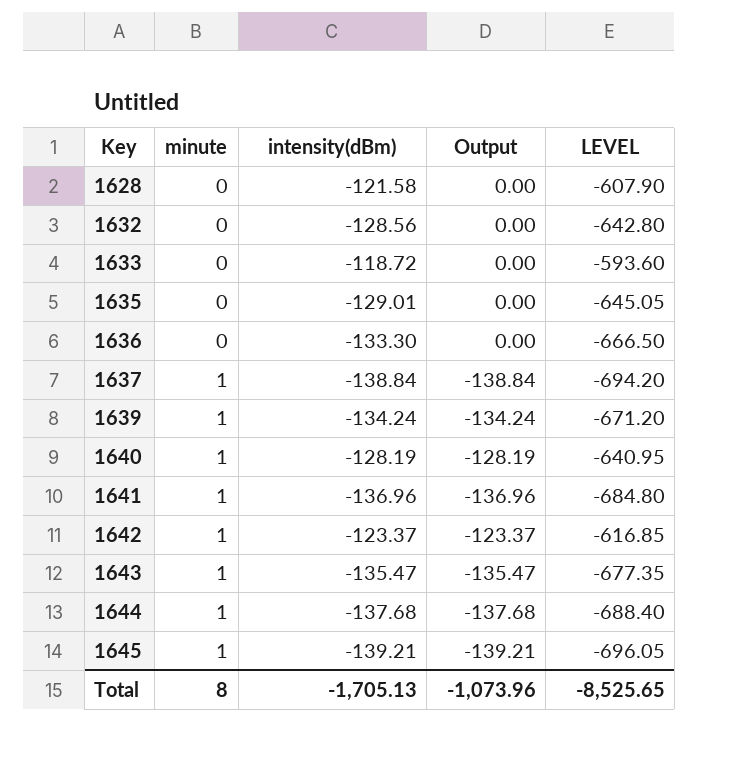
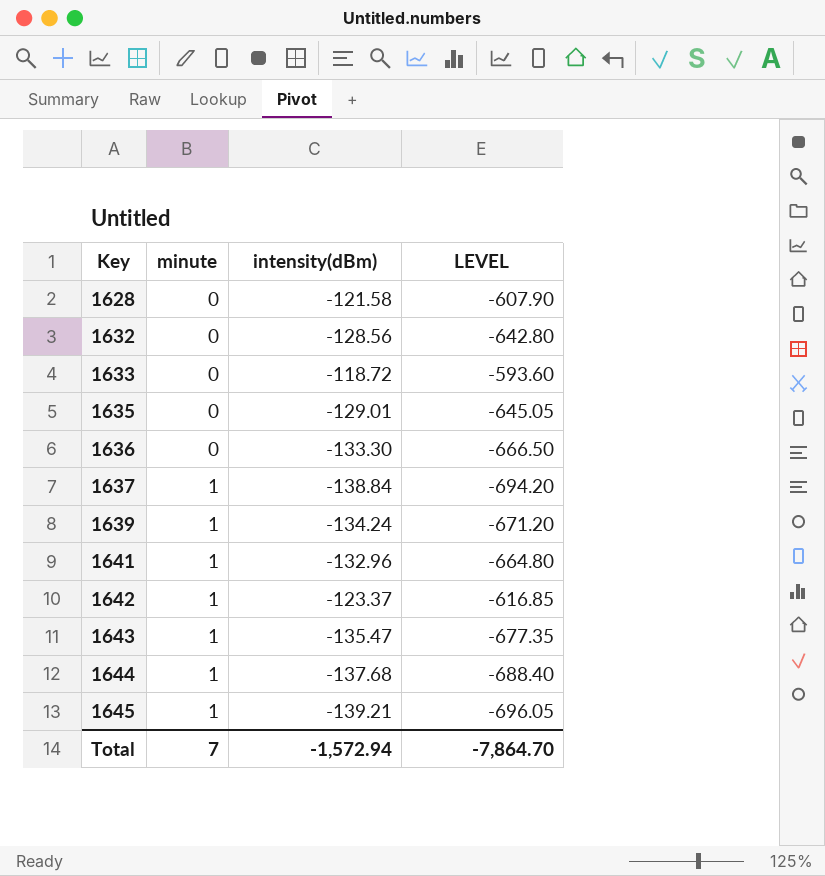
column Output | formula: [minute] * [intensity(dBm)] -> none
row 1640: 1 | -128.19 | -128.19 | -640.95 -> none
1641 | intensity(dBm): -136.96 -> -132.96
1641 | LEVEL: -684.80 -> -664.80
Total | minute: 8 -> 7
Total | intensity(dBm): -1,705.13 -> -1,572.94
Total | LEVEL: -8,525.65 -> -7,864.70

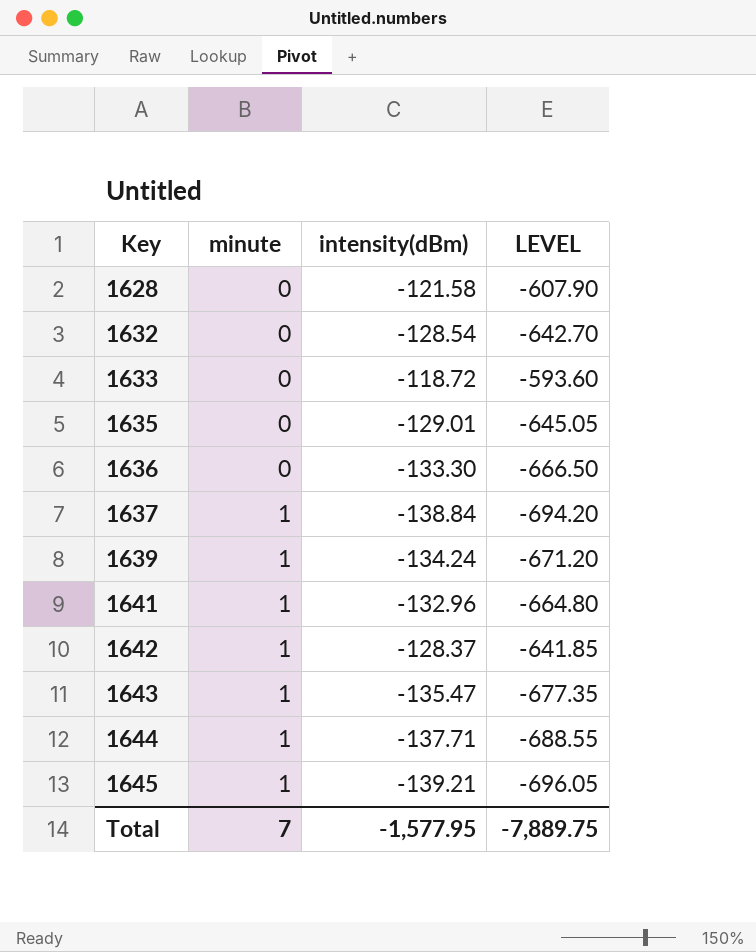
1632 | intensity(dBm): -128.56 -> -128.54
1632 | LEVEL: -642.80 -> -642.70
1642 | intensity(dBm): -123.37 -> -128.37
1642 | LEVEL: -616.85 -> -641.85
1644 | intensity(dBm): -137.68 -> -137.71
1644 | LEVEL: -688.40 -> -688.55
Total | intensity(dBm): -1,572.94 -> -1,577.95
Total | LEVEL: -7,864.70 -> -7,889.75

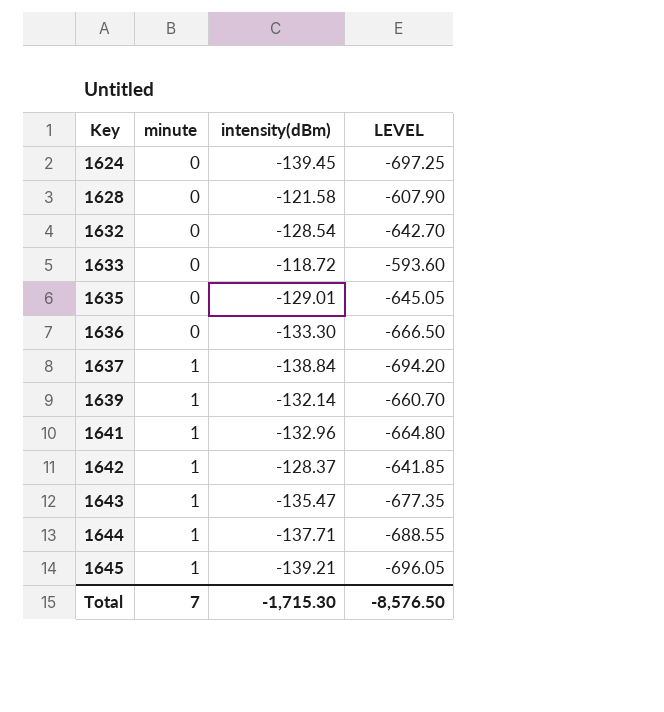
row 1624: none -> 0 | -139.45 | -697.25
1639 | intensity(dBm): -134.24 -> -132.14
1639 | LEVEL: -671.20 -> -660.70
Total | intensity(dBm): -1,577.95 -> -1,715.30
Total | LEVEL: -7,889.75 -> -8,576.50

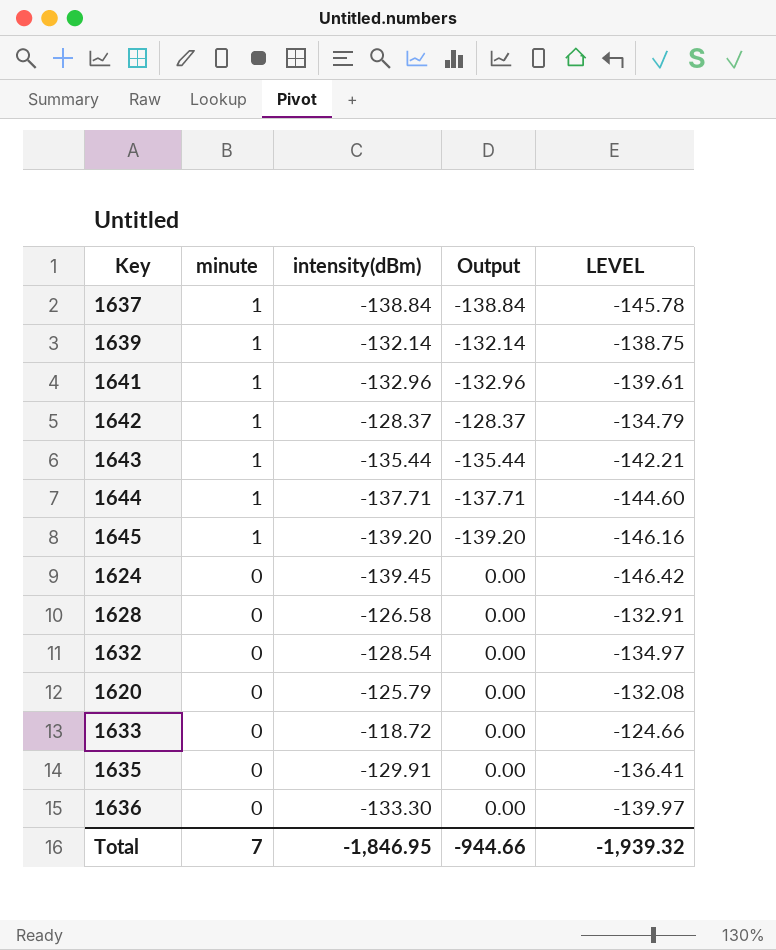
row order: Key ascending -> minute descending
column Output | formula: none -> [minute] * [intensity(dBm)]
column LEVEL | formula: [intensity(dBm)] * 5 -> [intensity(dBm)] * 1.05
1643 | intensity(dBm): -135.47 -> -135.44
1645 | intensity(dBm): -139.21 -> -139.20
1628 | intensity(dBm): -121.58 -> -126.58
row 1620: none -> 0 | -125.79 | 0.00 | -132.08
1635 | intensity(dBm): -129.01 -> -129.91
Total | intensity(dBm): -1,715.30 -> -1,846.95
Total | LEVEL: -8,576.50 -> -1,939.32

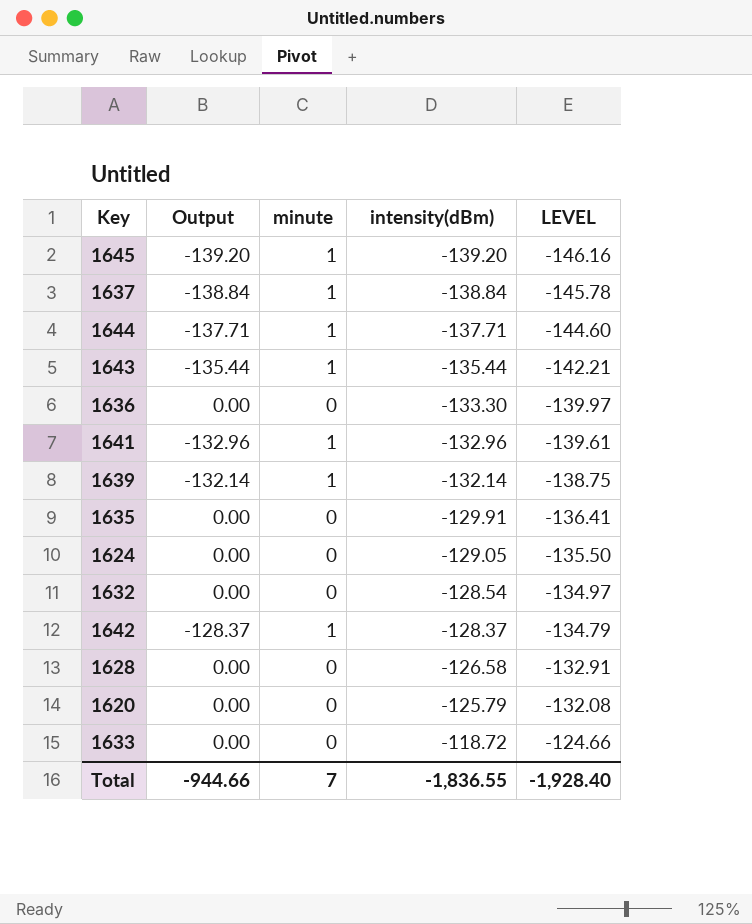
row order: minute descending -> intensity(dBm) ascending
column Output | position: 4 -> 2
1624 | intensity(dBm): -139.45 -> -129.05
1624 | LEVEL: -146.42 -> -135.50
Total | intensity(dBm): -1,846.95 -> -1,836.55
Total | LEVEL: -1,939.32 -> -1,928.40

